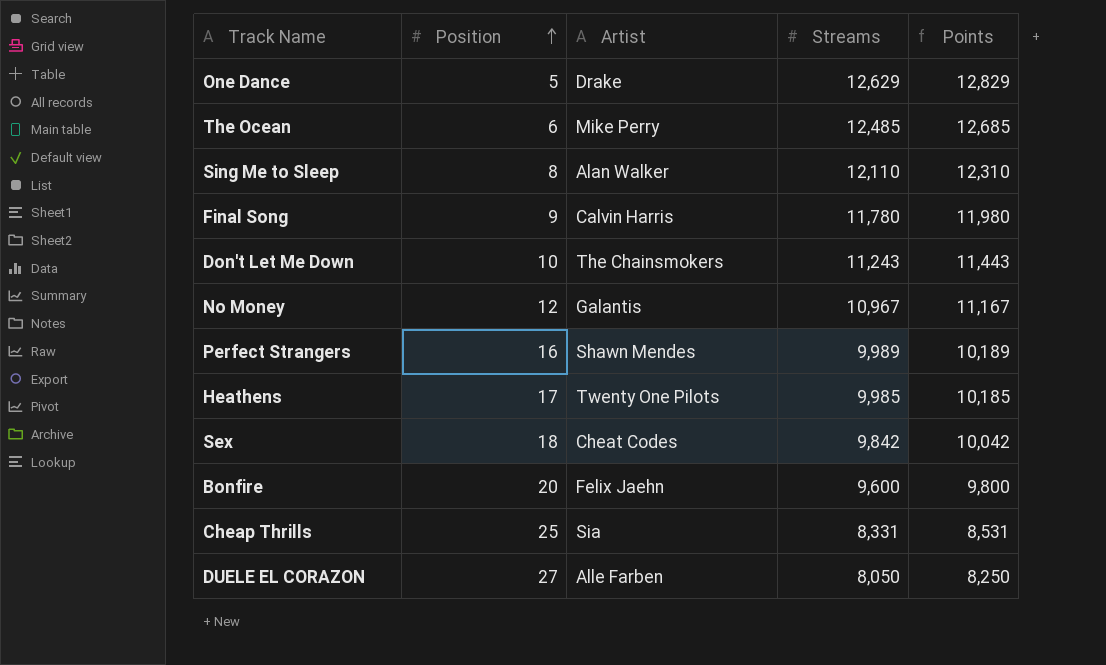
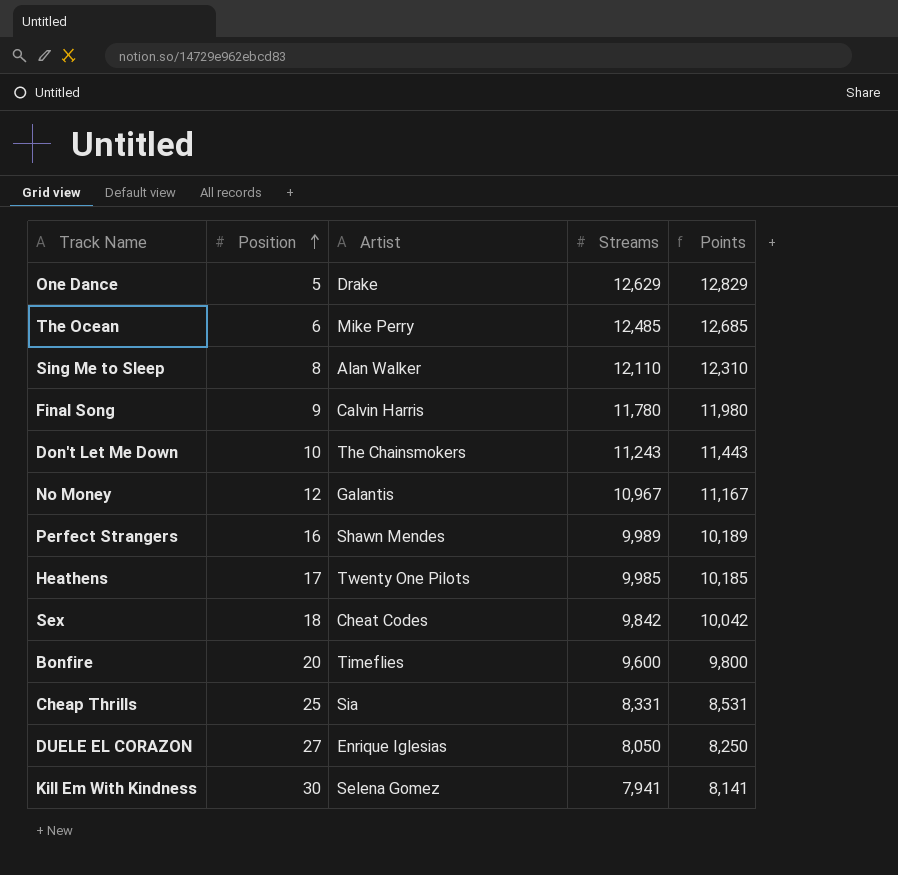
Bonfire | Artist: Felix Jaehn -> Timeflies
DUELE EL CORAZON | Artist: Alle Farben -> Enrique Iglesias
row Kill Em With Kindness: none -> 30 | Selena Gomez | 7,941 | 8,141

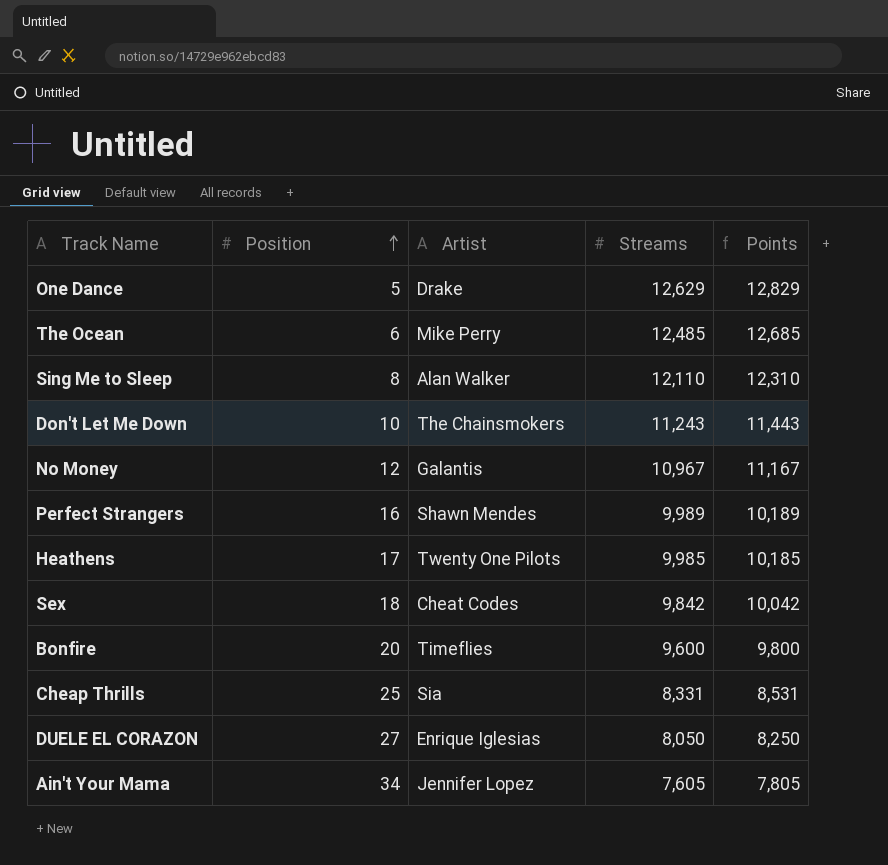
row Final Song: 9 | Calvin Harris | 11,780 | 11,980 -> none
row Kill Em With Kindness: 30 | Selena Gomez | 7,941 | 8,141 -> none
row Ain't Your Mama: none -> 34 | Jennifer Lopez | 7,605 | 7,805

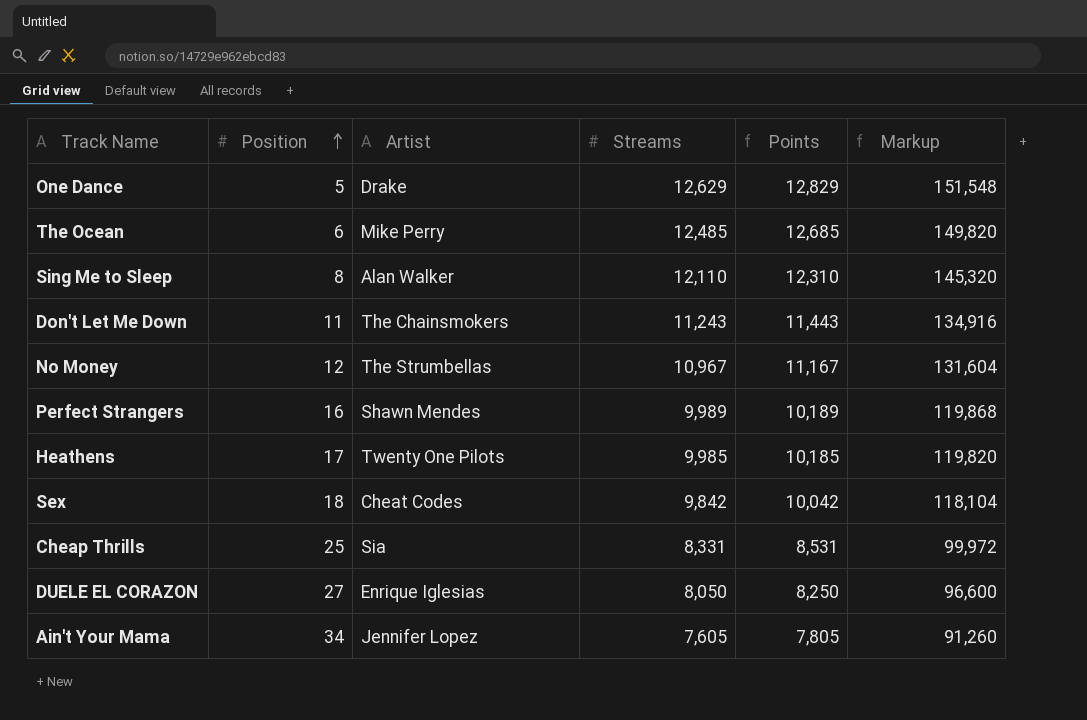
column Markup | formula: none -> [Streams] * 12
row Bonfire: 20 | Timeflies | 9,600 | 9,800 -> none
Don't Let Me Down | Position: 10 -> 11
No Money | Artist: Galantis -> The Strumbellas

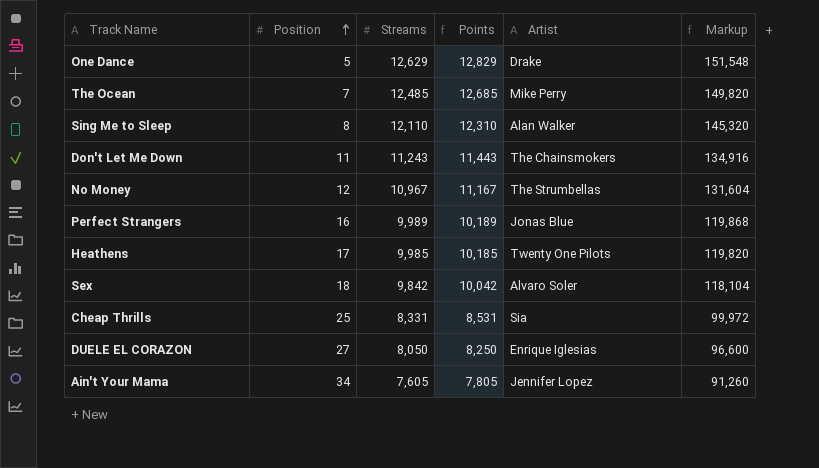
column Artist | position: 3 -> 5
The Ocean | Position: 6 -> 7
Perfect Strangers | Artist: Shawn Mendes -> Jonas Blue
Sex | Artist: Cheat Codes -> Alvaro Soler

